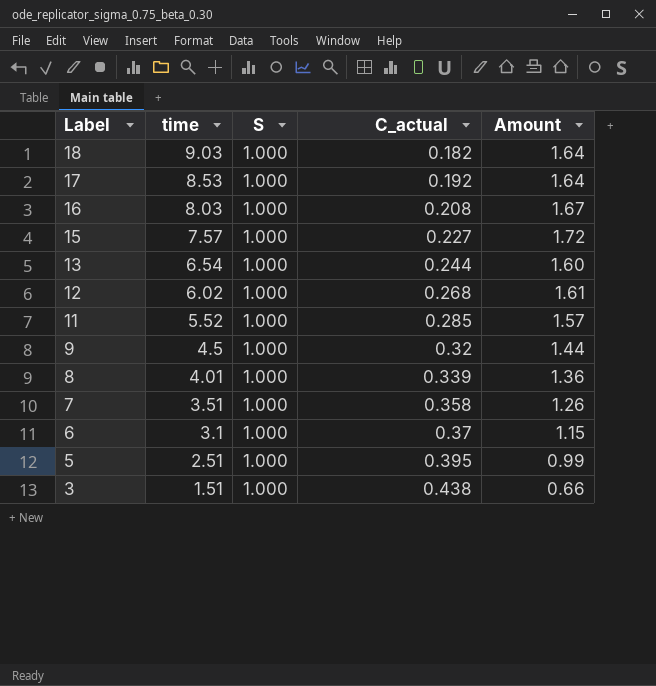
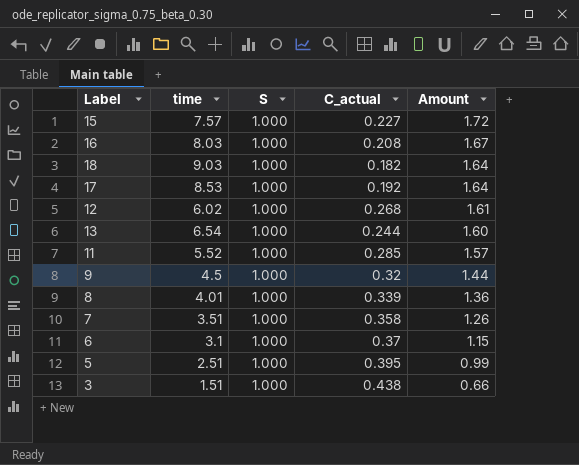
row order: Label descending -> Amount descending

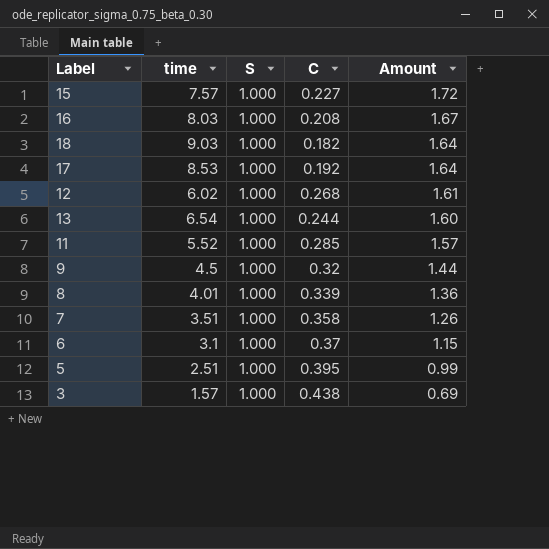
column name: C_actual -> C
3 | time: 1.51 -> 1.57
3 | Amount: 0.66 -> 0.69

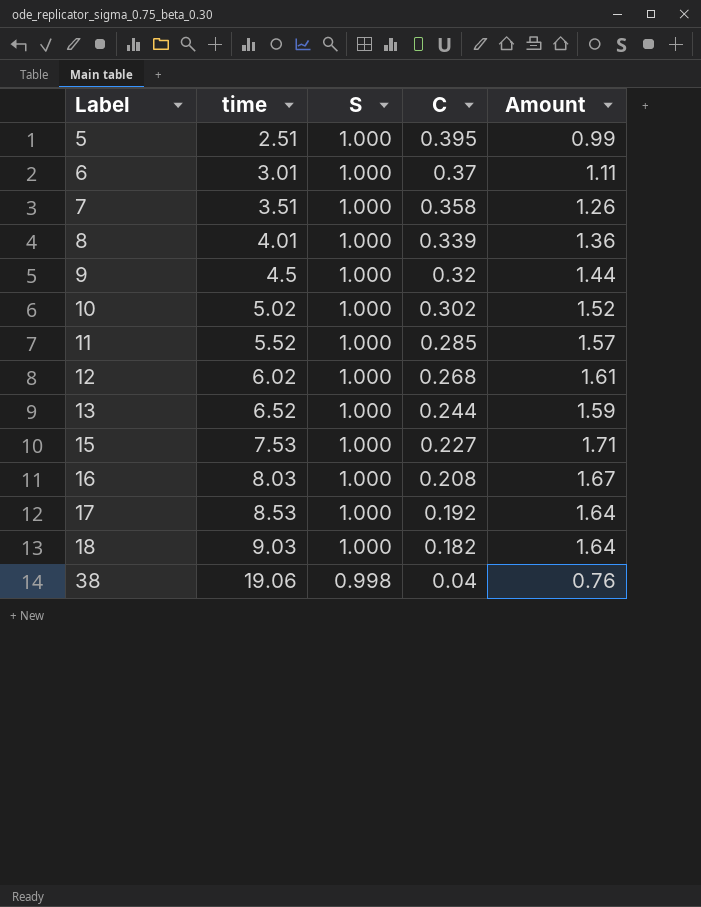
row order: Amount descending -> Label ascending
row 3: 1.57 | 1.000 | 0.438 | 0.69 -> none
6 | time: 3.1 -> 3.01
6 | Amount: 1.15 -> 1.11
row 10: none -> 5.02 | 1.000 | 0.302 | 1.52
13 | time: 6.54 -> 6.52
13 | Amount: 1.60 -> 1.59
15 | time: 7.57 -> 7.53
15 | Amount: 1.72 -> 1.71
row 38: none -> 19.06 | 0.998 | 0.04 | 0.76

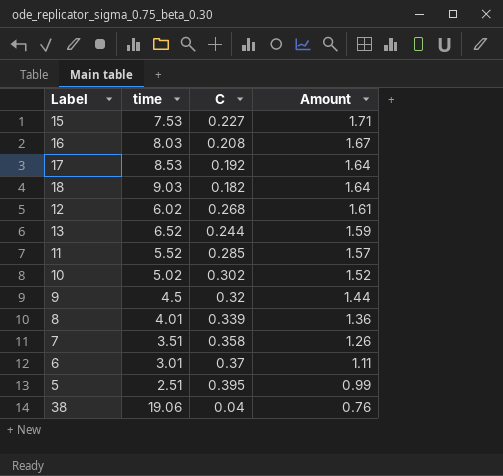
row order: Label ascending -> Amount descending
column S | position: 3 -> none

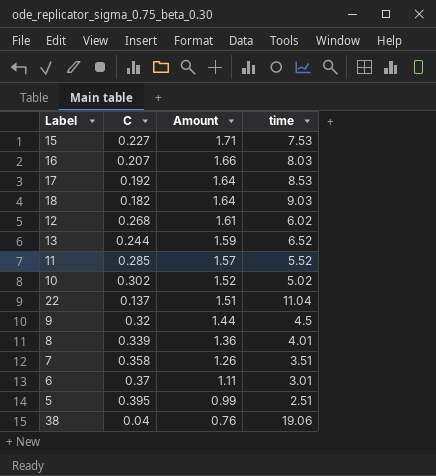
column time | position: 2 -> 4
16 | C: 0.208 -> 0.207
16 | Amount: 1.67 -> 1.66
row 22: none -> 0.137 | 1.51 | 11.04

